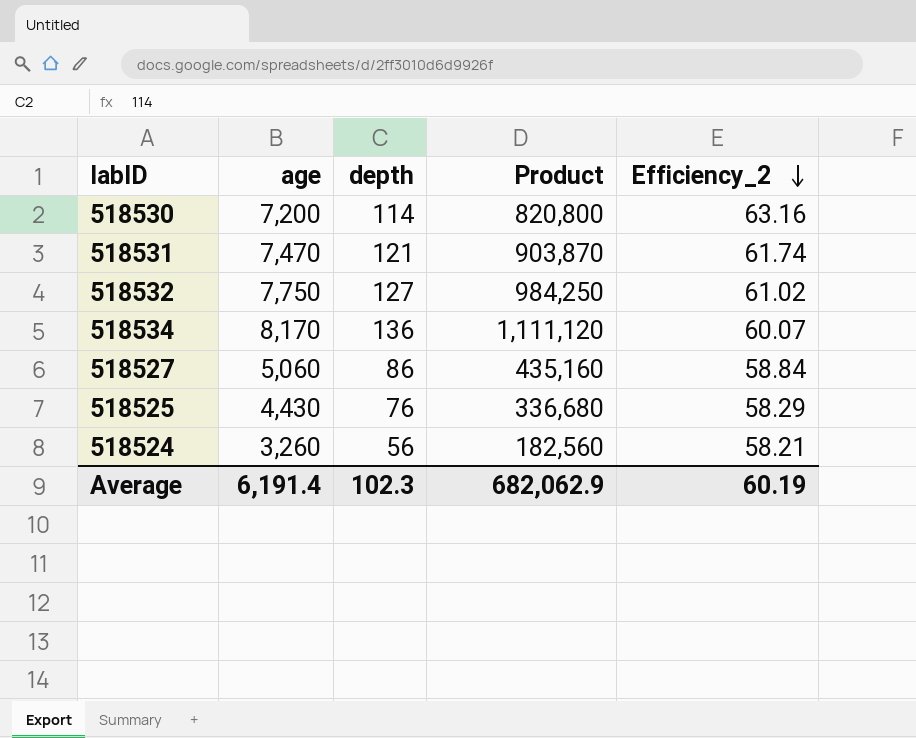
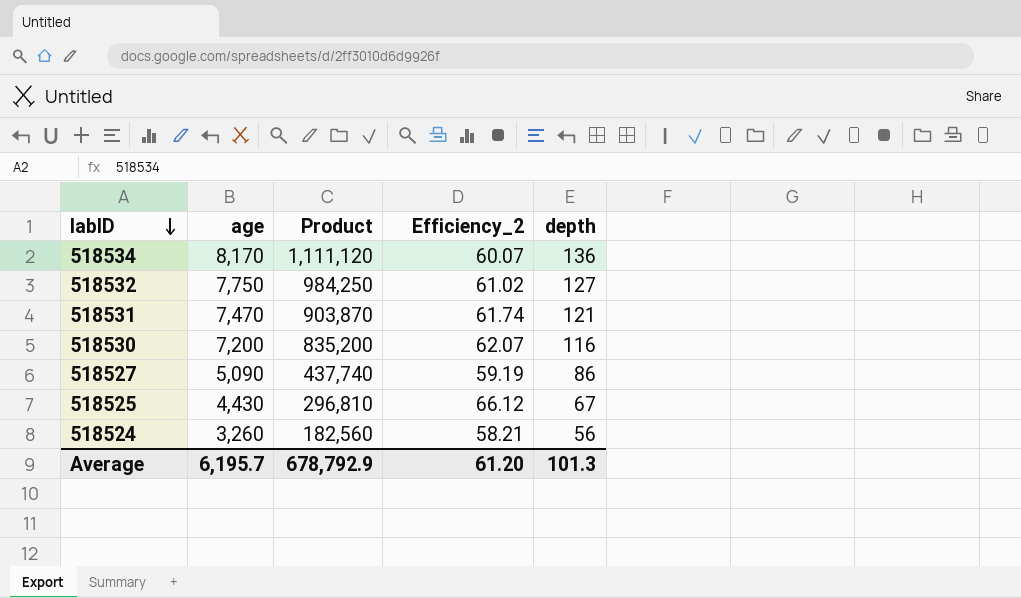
row order: Efficiency_2 descending -> labID descending
column depth | position: 3 -> 5
518530 | Product: 820,800 -> 835,200
518530 | Efficiency_2: 63.16 -> 62.07
518530 | depth: 114 -> 116
518527 | age: 5,060 -> 5,090
518527 | Product: 435,160 -> 437,740
518527 | Efficiency_2: 58.84 -> 59.19
518525 | Product: 336,680 -> 296,810
518525 | Efficiency_2: 58.29 -> 66.12
518525 | depth: 76 -> 67
Average | age: 6,191.4 -> 6,195.7
Average | Product: 682,062.9 -> 678,792.9
Average | Efficiency_2: 60.19 -> 61.20
Average | depth: 102.3 -> 101.3

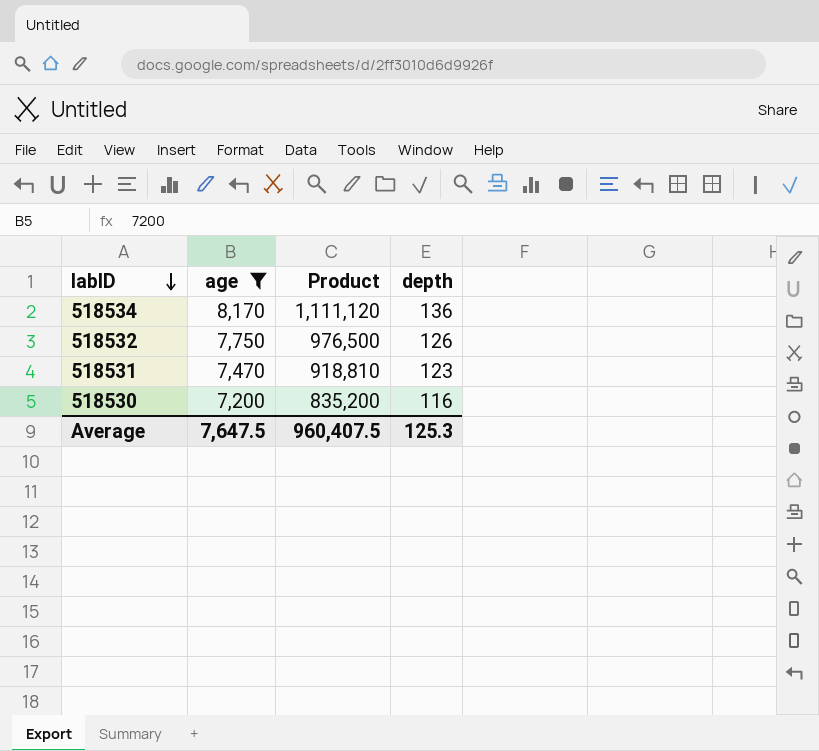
filter: none -> age >= 7,200
column Efficiency_2 | formula: [age] / [depth] -> none
518532 | Product: 984,250 -> 976,500
518532 | depth: 127 -> 126
518531 | Product: 903,870 -> 918,810
518531 | depth: 121 -> 123
Average | age: 6,195.7 -> 7,647.5
Average | Product: 678,792.9 -> 960,407.5
Average | depth: 101.3 -> 125.3

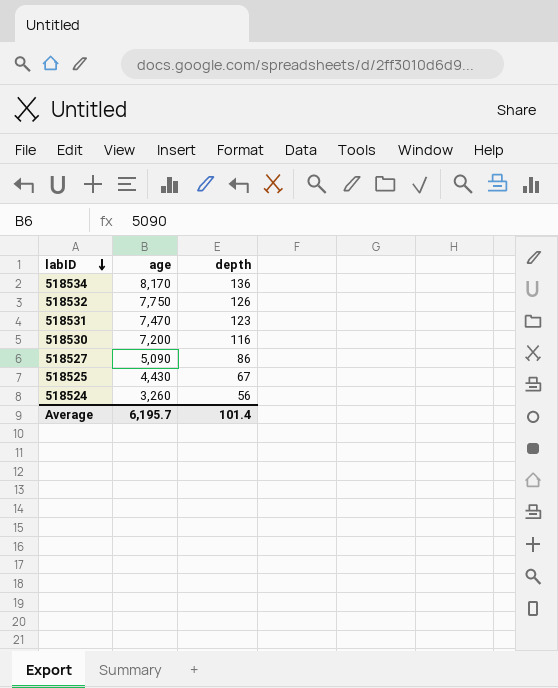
filter: age >= 7,200 -> none
column Product | formula: [age] * [depth] -> none
Average | age: 7,647.5 -> 6,195.7
Average | depth: 125.3 -> 101.4

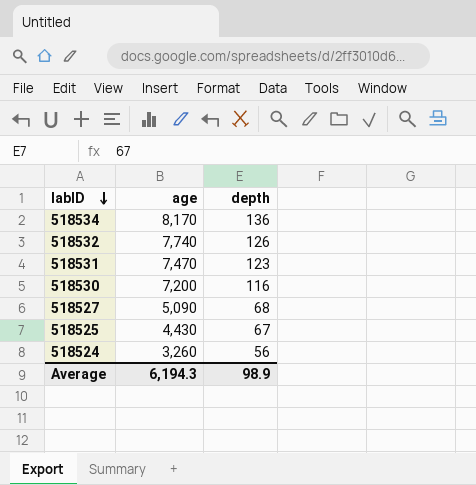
518532 | age: 7,750 -> 7,740
518527 | depth: 86 -> 68
Average | age: 6,195.7 -> 6,194.3
Average | depth: 101.4 -> 98.9

